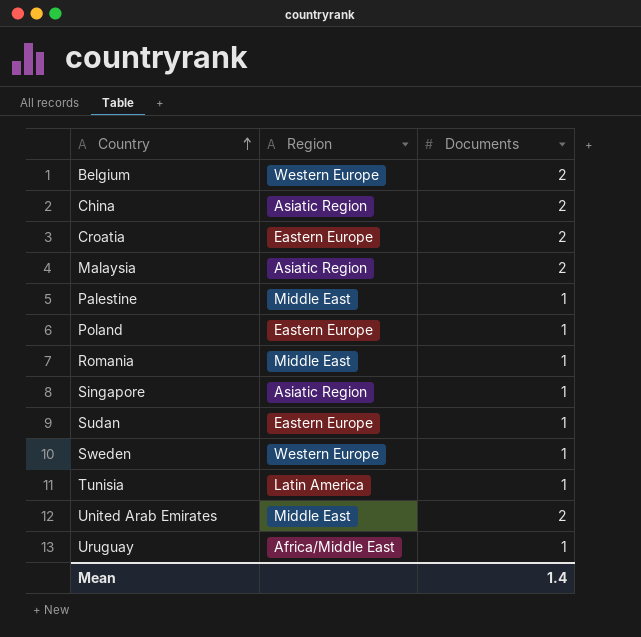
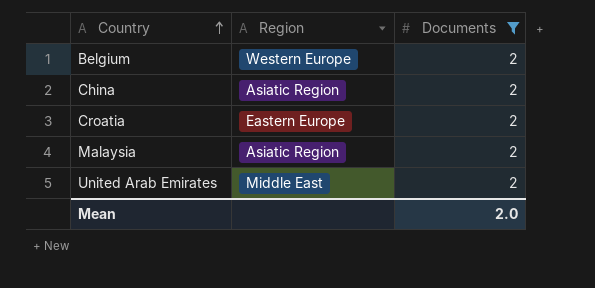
filter: none -> Documents = 2
Mean | Documents: 1.4 -> 2.0

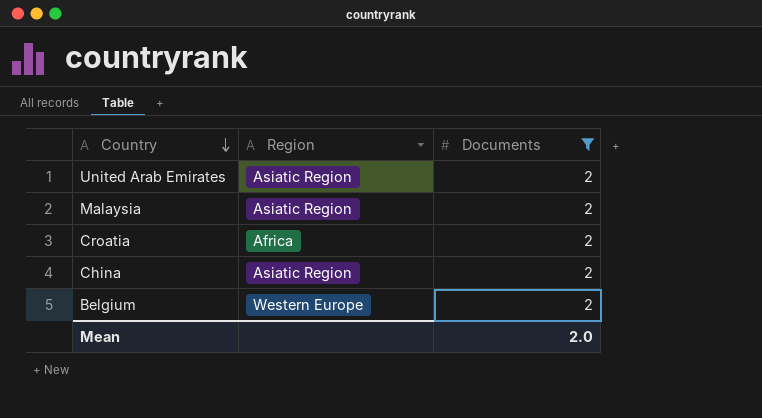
row order: Country ascending -> Country descending
United Arab Emirates | Region: Middle East -> Asiatic Region
Croatia | Region: Eastern Europe -> Africa

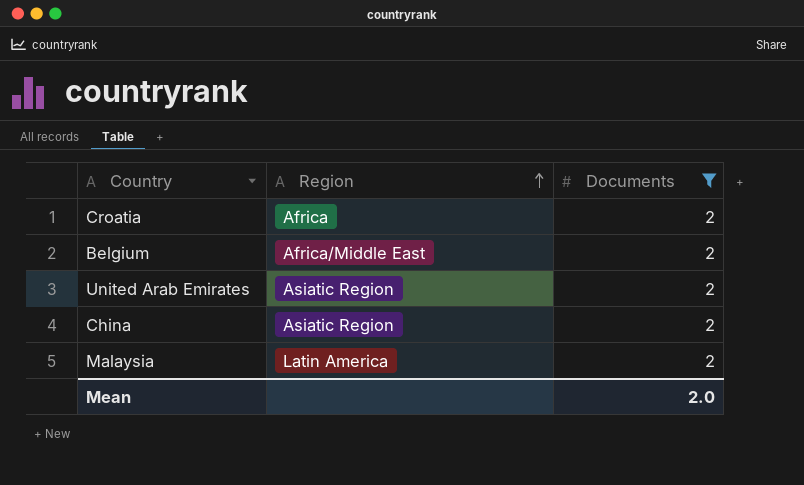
row order: Country descending -> Region ascending
Belgium | Region: Western Europe -> Africa/Middle East
Malaysia | Region: Asiatic Region -> Latin America

